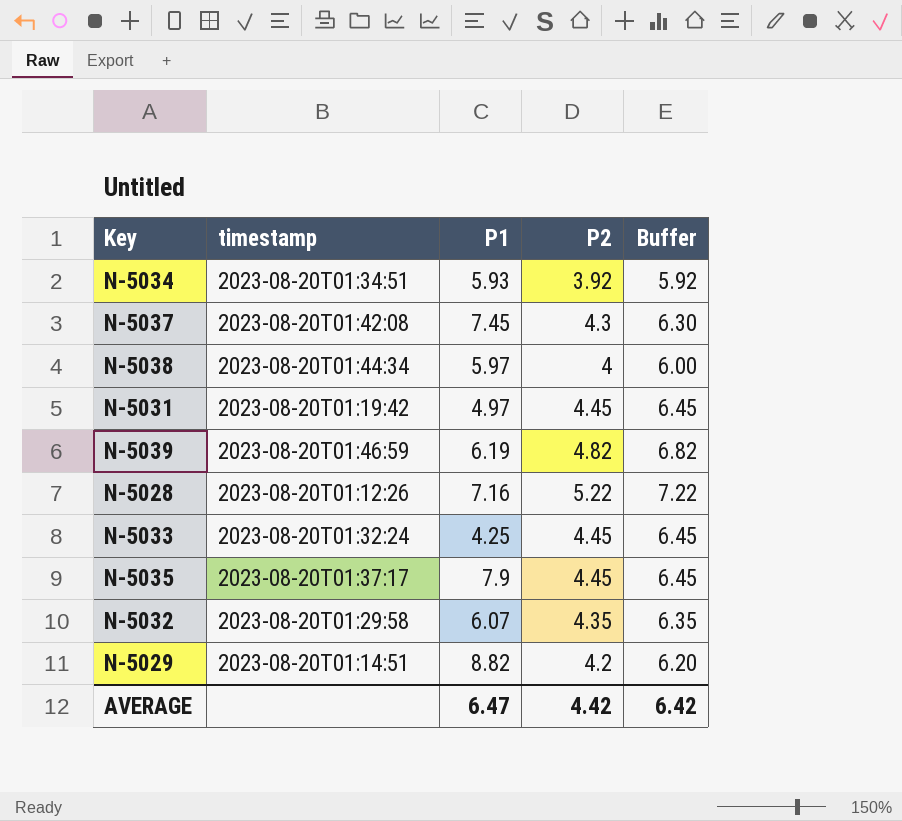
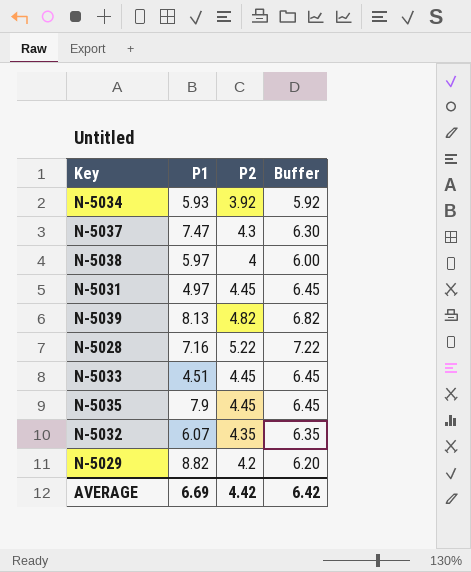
column timestamp | position: 2 -> none
N-5037 | P1: 7.45 -> 7.47
N-5039 | P1: 6.19 -> 8.13
N-5033 | P1: 4.25 -> 4.51
AVERAGE | P1: 6.47 -> 6.69

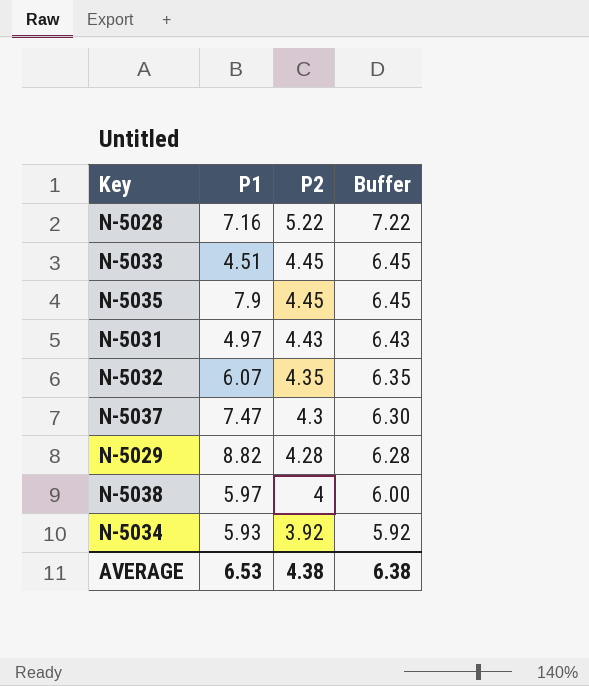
row order: none -> P2 descending
row N-5039: 8.13 | 4.82 | 6.82 -> none
N-5031 | P2: 4.45 -> 4.43
N-5031 | Buffer: 6.45 -> 6.43
N-5029 | P2: 4.2 -> 4.28
N-5029 | Buffer: 6.20 -> 6.28
AVERAGE | P1: 6.69 -> 6.53
AVERAGE | P2: 4.42 -> 4.38
AVERAGE | Buffer: 6.42 -> 6.38

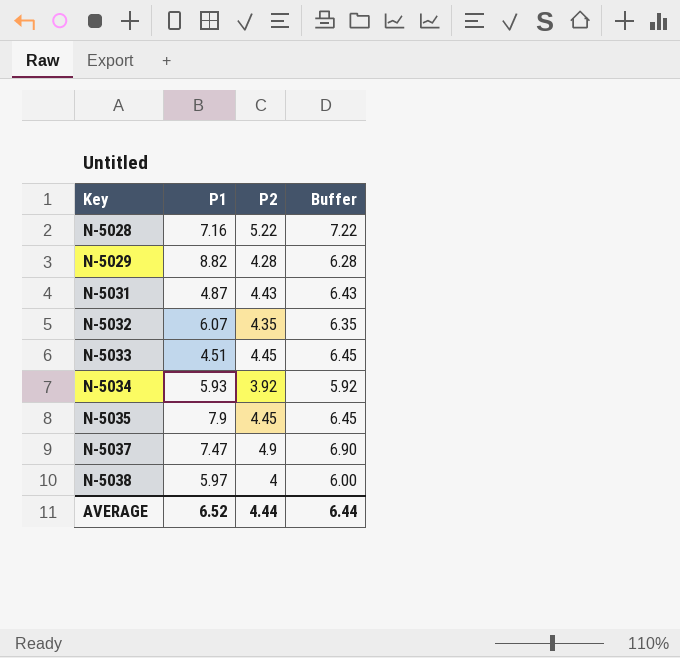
row order: P2 descending -> Key ascending
N-5031 | P1: 4.97 -> 4.87
N-5037 | P2: 4.3 -> 4.9
N-5037 | Buffer: 6.30 -> 6.90
AVERAGE | P1: 6.53 -> 6.52
AVERAGE | P2: 4.38 -> 4.44
AVERAGE | Buffer: 6.38 -> 6.44

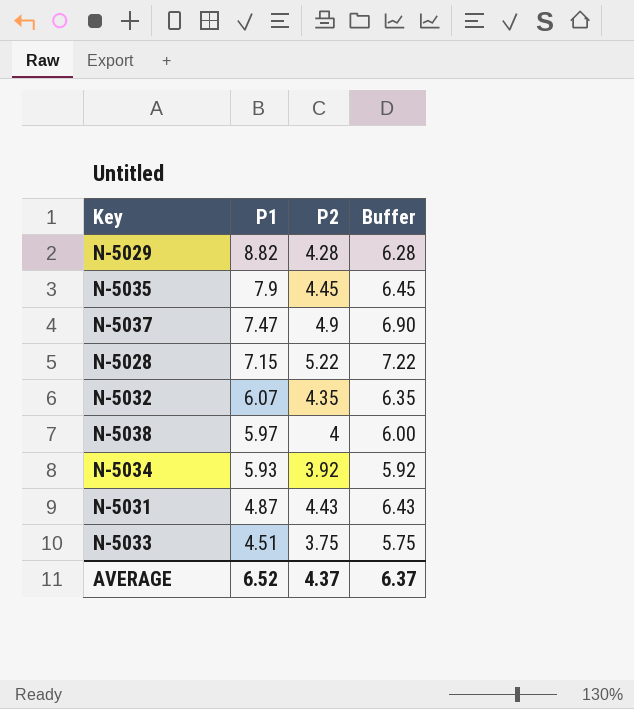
row order: Key ascending -> P1 descending
N-5028 | P1: 7.16 -> 7.15
N-5033 | P2: 4.45 -> 3.75
N-5033 | Buffer: 6.45 -> 5.75
AVERAGE | P2: 4.44 -> 4.37
AVERAGE | Buffer: 6.44 -> 6.37

